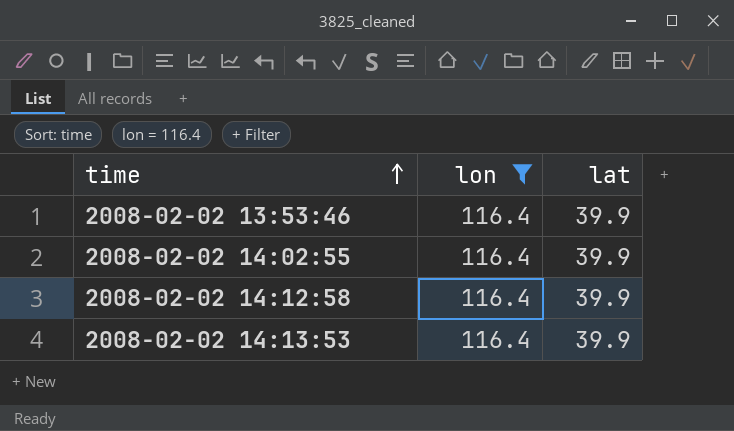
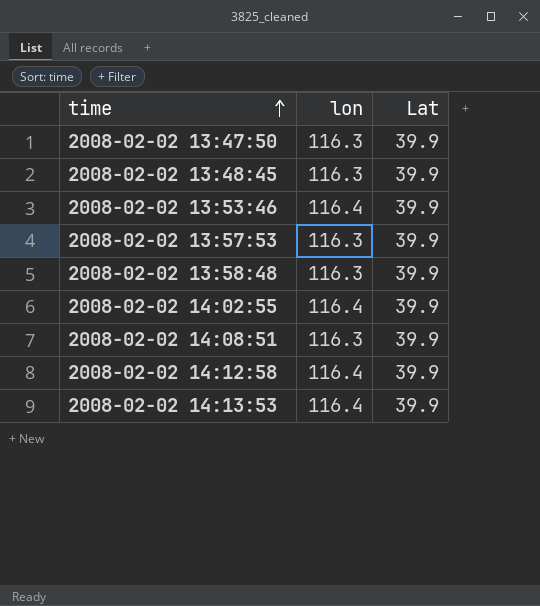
filter: lon = 116.4 -> none
column name: lat -> Lat

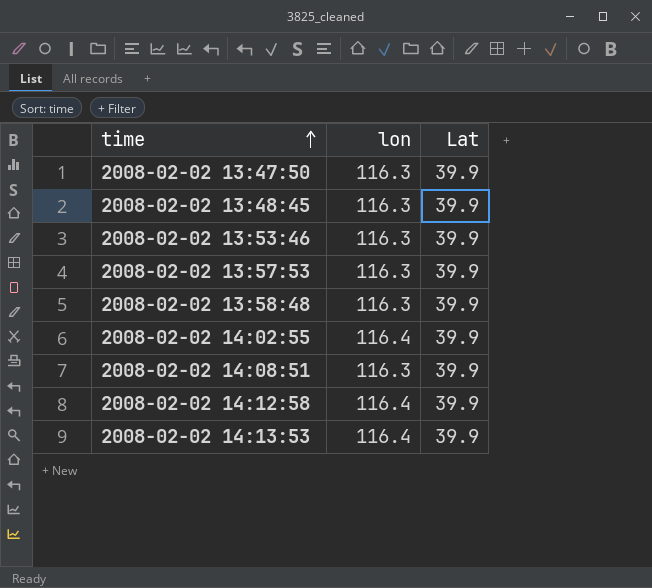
2008-02-02 13:53:46 | lon: 116.4 -> 116.3

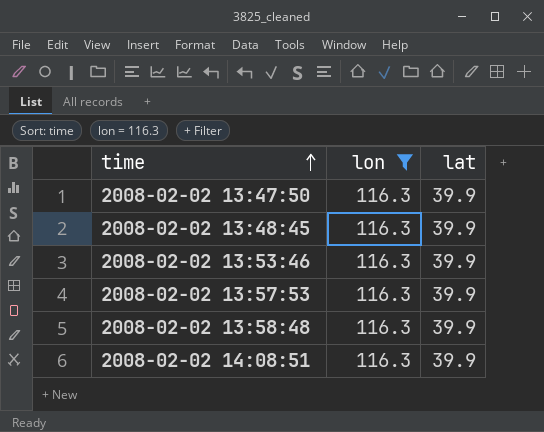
filter: none -> lon = 116.3
column name: Lat -> lat

